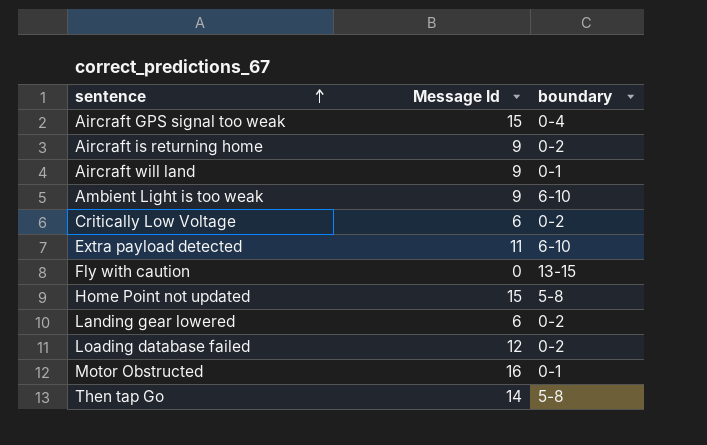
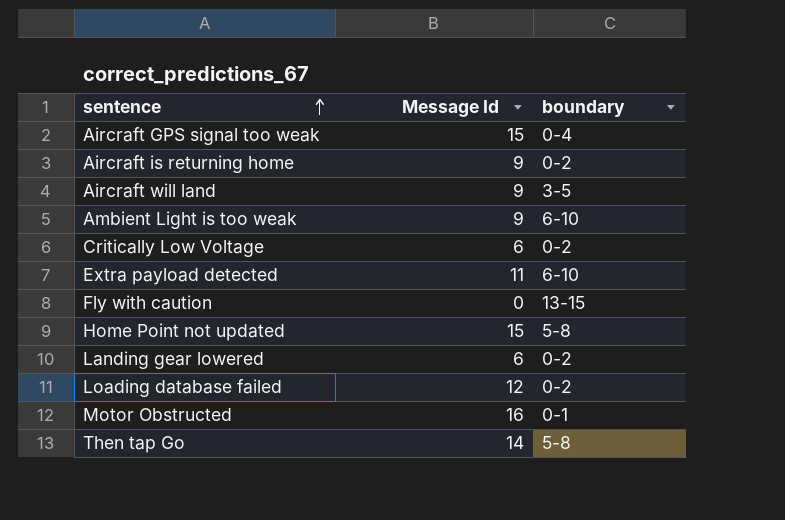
Aircraft will land | boundary: 0-1 -> 3-5

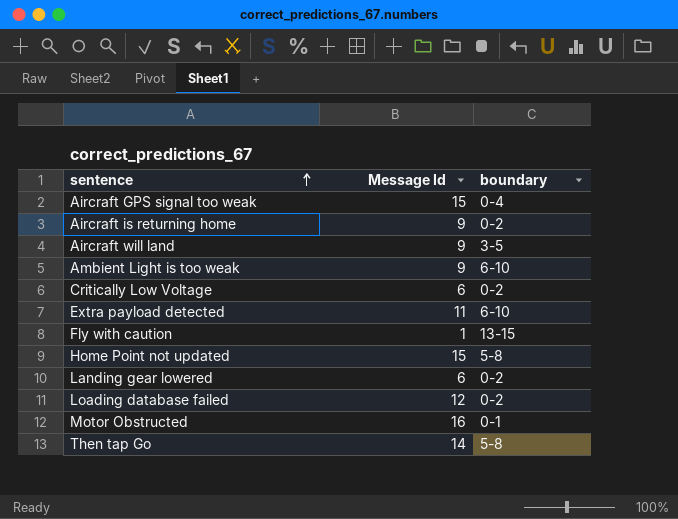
Fly with caution | Message Id: 0 -> 1

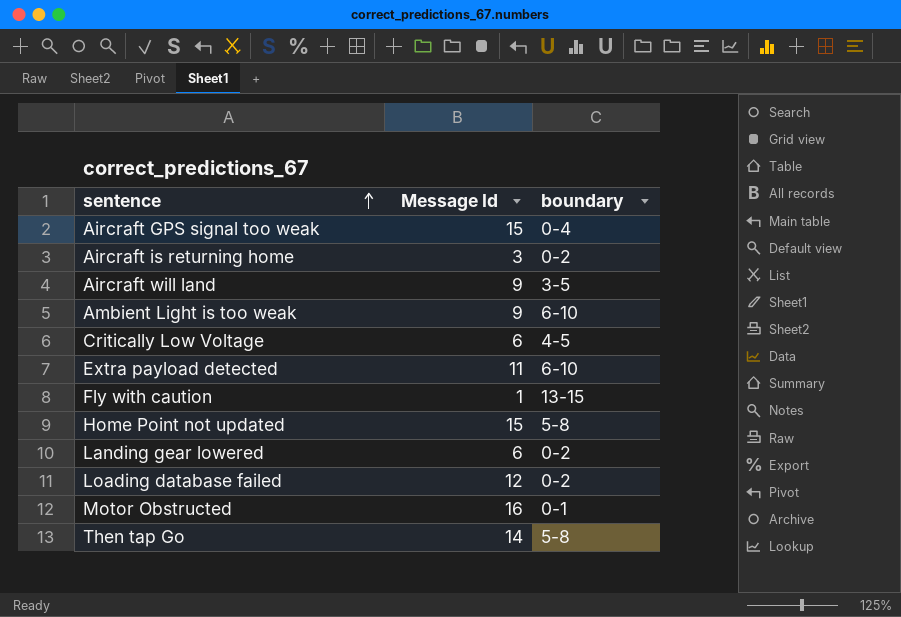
Aircraft is returning home | Message Id: 9 -> 3
Critically Low Voltage | boundary: 0-2 -> 4-5

